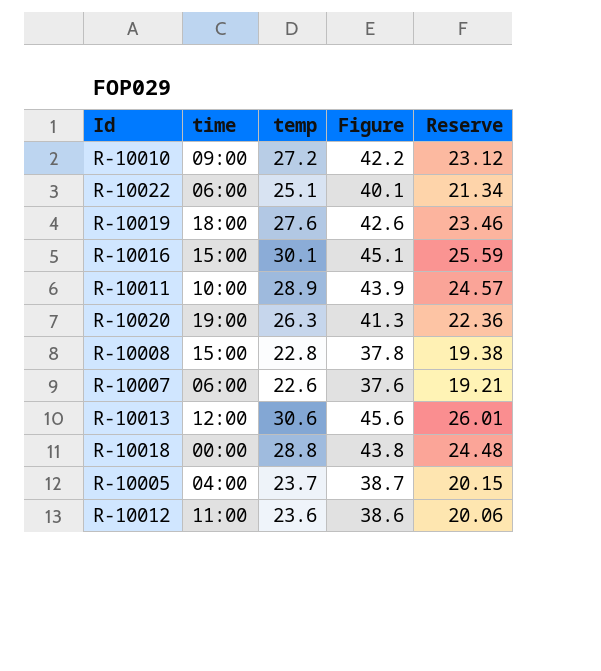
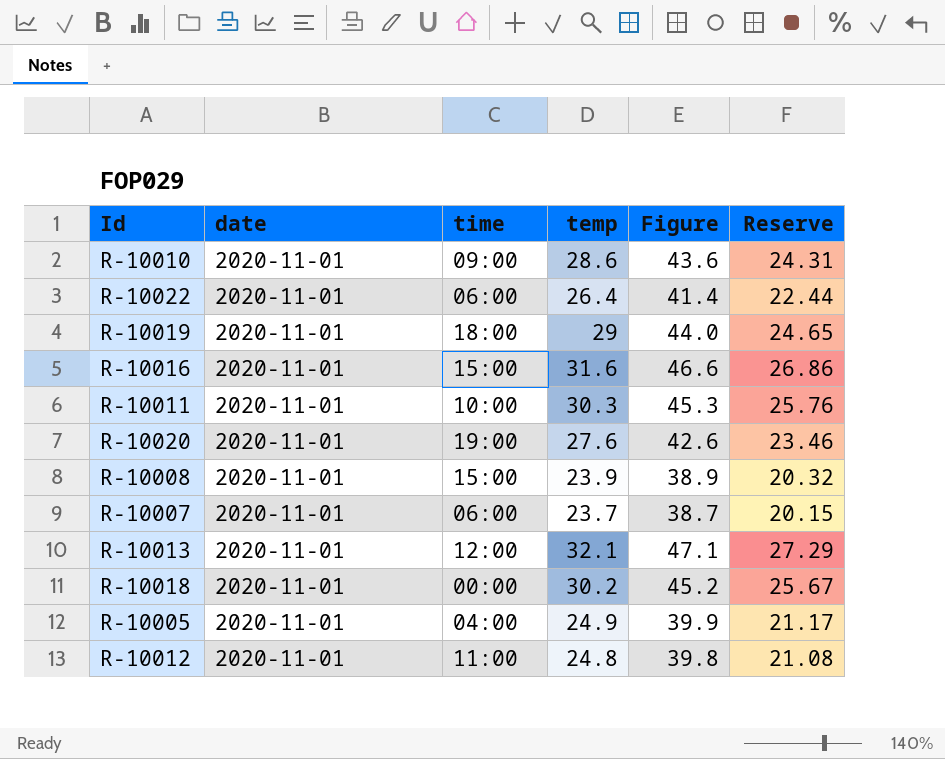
column date | position: none -> 2
R-10010 | temp: 27.2 -> 28.6
R-10010 | Figure: 42.2 -> 43.6
R-10010 | Reserve: 23.12 -> 24.31
R-10022 | temp: 25.1 -> 26.4
R-10022 | Figure: 40.1 -> 41.4
R-10022 | Reserve: 21.34 -> 22.44
R-10019 | temp: 27.6 -> 29
R-10019 | Figure: 42.6 -> 44.0
R-10019 | Reserve: 23.46 -> 24.65
R-10016 | temp: 30.1 -> 31.6
R-10016 | Figure: 45.1 -> 46.6
R-10016 | Reserve: 25.59 -> 26.86
R-10011 | temp: 28.9 -> 30.3
R-10011 | Figure: 43.9 -> 45.3
R-10011 | Reserve: 24.57 -> 25.76
R-10020 | temp: 26.3 -> 27.6
R-10020 | Figure: 41.3 -> 42.6
R-10020 | Reserve: 22.36 -> 23.46
R-10008 | temp: 22.8 -> 23.9
R-10008 | Figure: 37.8 -> 38.9
R-10008 | Reserve: 19.38 -> 20.32
R-10007 | temp: 22.6 -> 23.7
R-10007 | Figure: 37.6 -> 38.7
R-10007 | Reserve: 19.21 -> 20.15
R-10013 | temp: 30.6 -> 32.1
R-10013 | Figure: 45.6 -> 47.1
R-10013 | Reserve: 26.01 -> 27.29
R-10018 | temp: 28.8 -> 30.2
R-10018 | Figure: 43.8 -> 45.2
R-10018 | Reserve: 24.48 -> 25.67
R-10005 | temp: 23.7 -> 24.9
R-10005 | Figure: 38.7 -> 39.9
R-10005 | Reserve: 20.15 -> 21.17
R-10012 | temp: 23.6 -> 24.8
R-10012 | Figure: 38.6 -> 39.8
R-10012 | Reserve: 20.06 -> 21.08

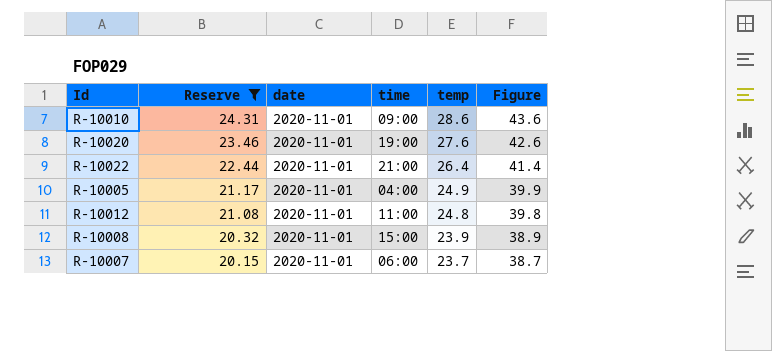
filter: none -> Reserve <= 24.31
row order: none -> Reserve descending
column Reserve | position: 6 -> 2
R-10022 | time: 06:00 -> 21:00

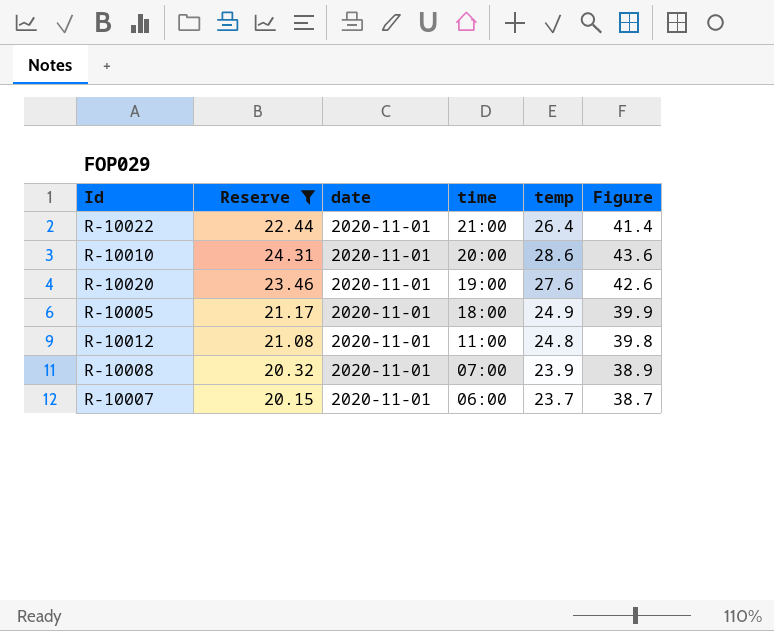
row order: Reserve descending -> time descending
R-10010 | time: 09:00 -> 20:00
R-10005 | time: 04:00 -> 18:00
R-10008 | time: 15:00 -> 07:00

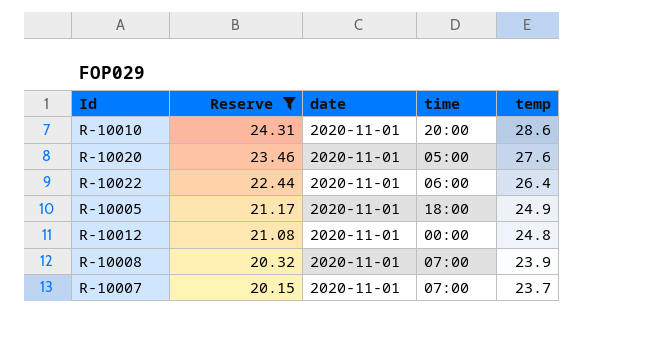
row order: time descending -> Reserve descending
column Figure | formula: [temp] + 15 -> none
R-10020 | time: 19:00 -> 05:00
R-10022 | time: 21:00 -> 06:00
R-10012 | time: 11:00 -> 00:00
R-10007 | time: 06:00 -> 07:00

